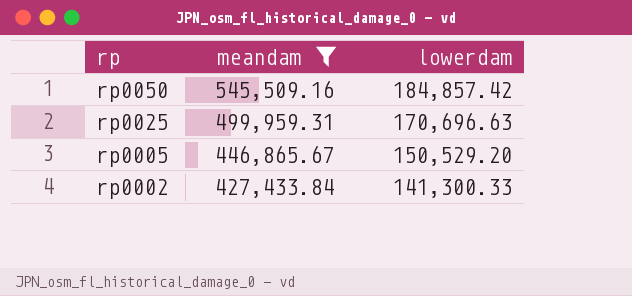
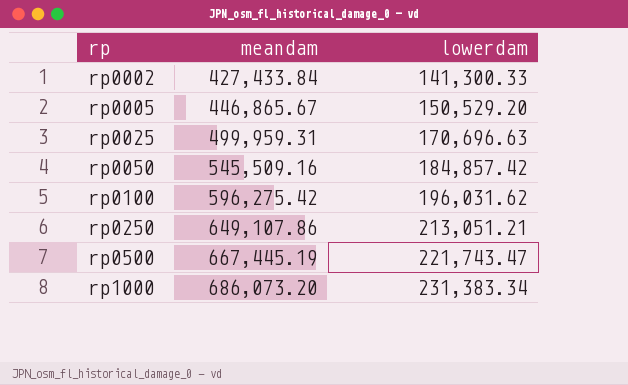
filter: meandam <= 545,509.16 -> none
row order: rp descending -> rp ascending

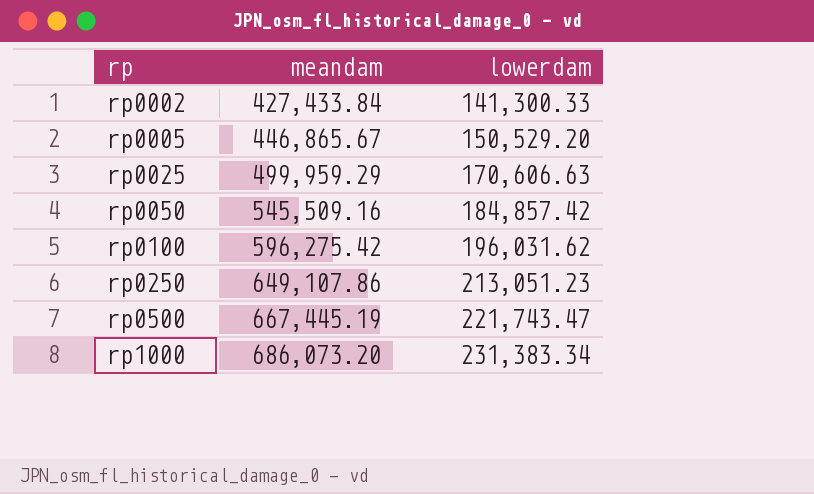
rp0025 | meandam: 499,959.31 -> 499,959.29
rp0025 | lowerdam: 170,696.63 -> 170,606.63
rp0250 | lowerdam: 213,051.21 -> 213,051.23

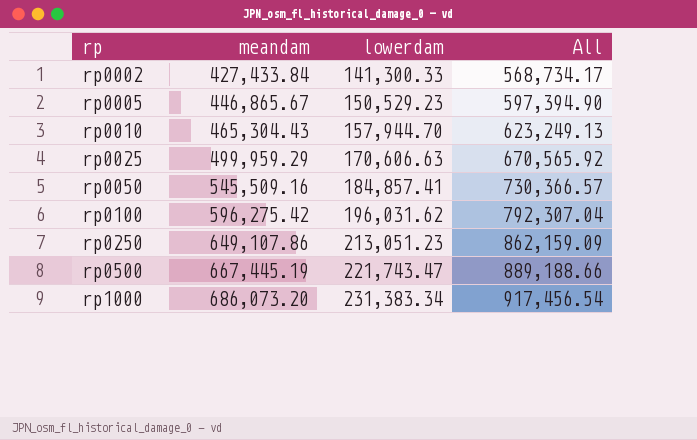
column All | formula: none -> [meandam] + [lowerdam]
rp0005 | lowerdam: 150,529.20 -> 150,529.23
row rp0010: none -> 465,304.43 | 157,944.70 | 623,249.13
rp0050 | lowerdam: 184,857.42 -> 184,857.41

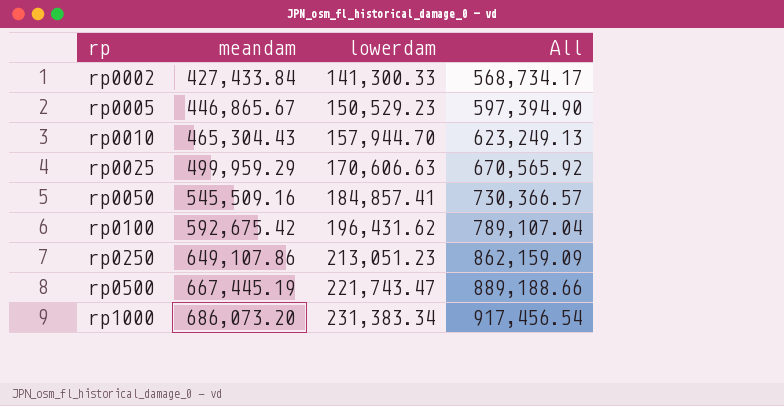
rp0100 | meandam: 596,275.42 -> 592,675.42
rp0100 | lowerdam: 196,031.62 -> 196,431.62
rp0100 | All: 792,307.04 -> 789,107.04

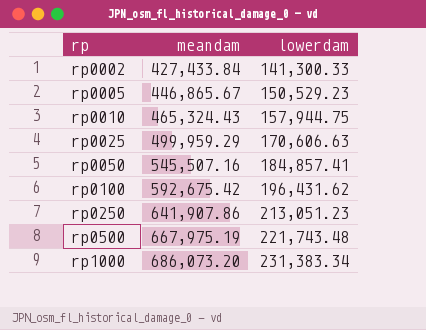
column All | formula: [meandam] + [lowerdam] -> none
rp0010 | meandam: 465,304.43 -> 465,324.43
rp0010 | lowerdam: 157,944.70 -> 157,944.75
rp0050 | meandam: 545,509.16 -> 545,507.16
rp0250 | meandam: 649,107.86 -> 641,907.86
rp0500 | meandam: 667,445.19 -> 667,975.19
rp0500 | lowerdam: 221,743.47 -> 221,743.48

